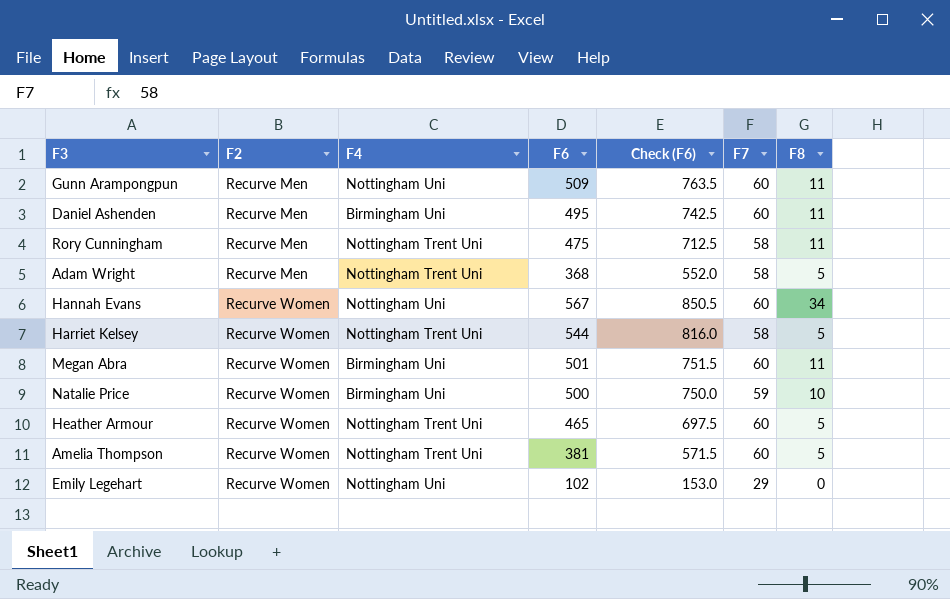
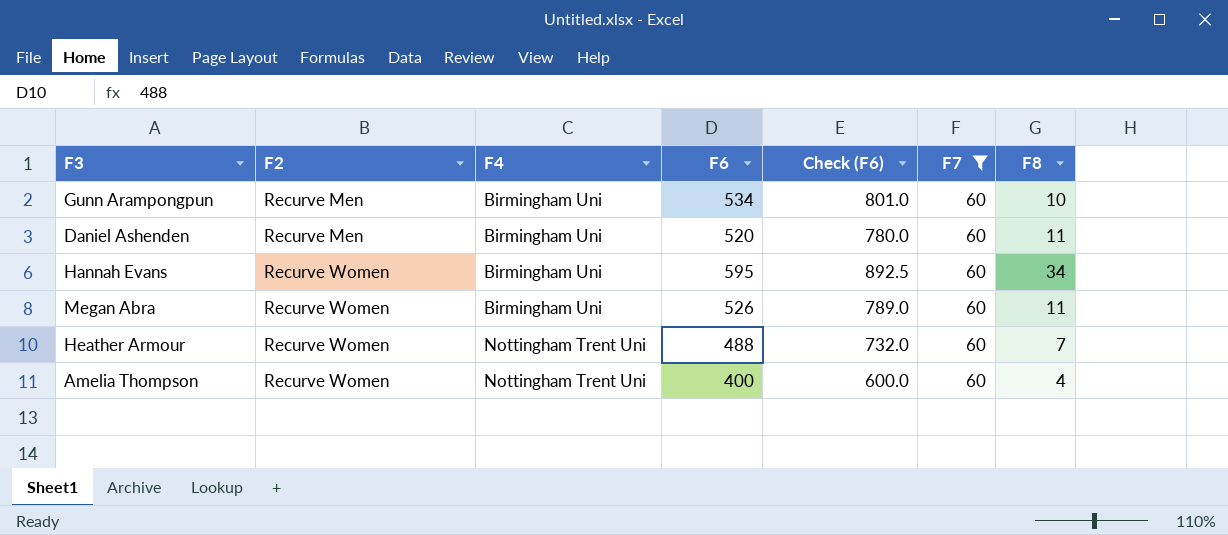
filter: none -> F7 = 60
Gunn Arampongpun | F4: Nottingham Uni -> Birmingham Uni
Gunn Arampongpun | F6: 509 -> 534
Gunn Arampongpun | Check (F6): 763.5 -> 801.0
Gunn Arampongpun | F8: 11 -> 10
Daniel Ashenden | F6: 495 -> 520
Daniel Ashenden | Check (F6): 742.5 -> 780.0
Hannah Evans | F4: Nottingham Uni -> Birmingham Uni
Hannah Evans | F6: 567 -> 595
Hannah Evans | Check (F6): 850.5 -> 892.5
Megan Abra | F6: 501 -> 526
Megan Abra | Check (F6): 751.5 -> 789.0
Heather Armour | F6: 465 -> 488
Heather Armour | Check (F6): 697.5 -> 732.0
Heather Armour | F8: 5 -> 7
Amelia Thompson | F6: 381 -> 400
Amelia Thompson | Check (F6): 571.5 -> 600.0
Amelia Thompson | F8: 5 -> 4

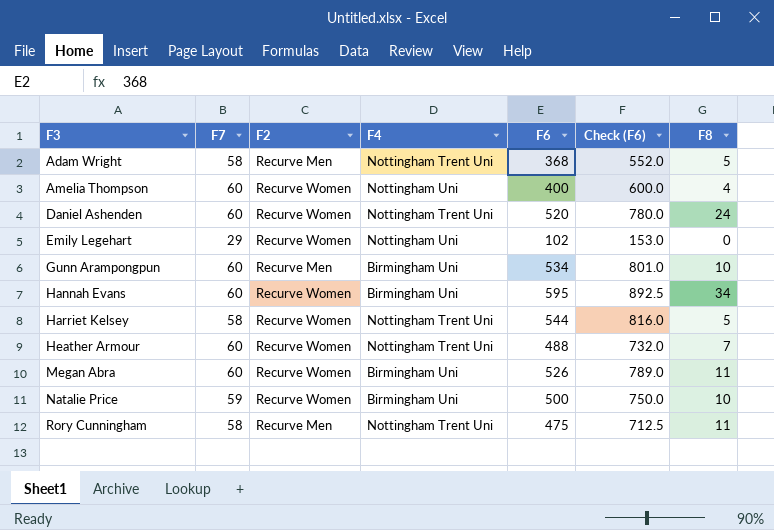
filter: F7 = 60 -> none
row order: F2 ascending -> F3 ascending
column F7 | position: 6 -> 2
Amelia Thompson | F4: Nottingham Trent Uni -> Nottingham Uni
Daniel Ashenden | F2: Recurve Men -> Recurve Women
Daniel Ashenden | F4: Birmingham Uni -> Nottingham Trent Uni
Daniel Ashenden | F8: 11 -> 24

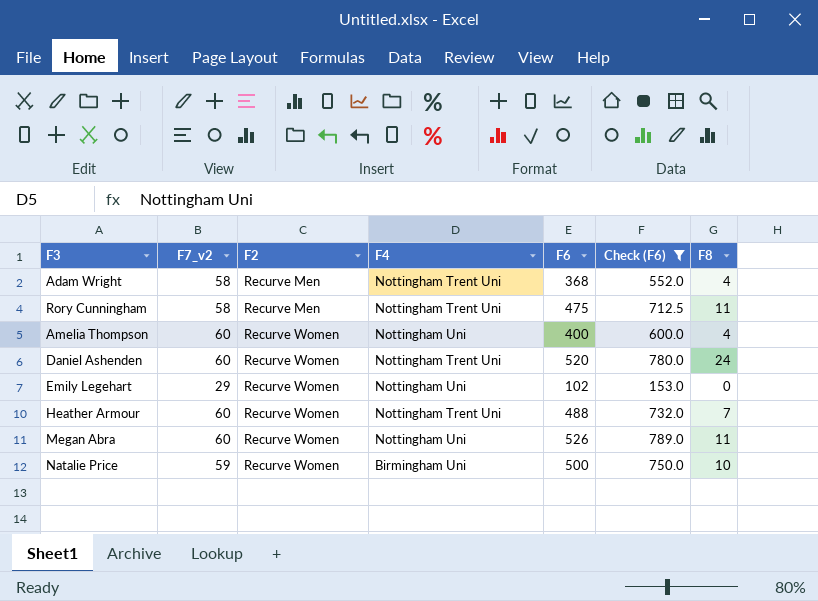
filter: none -> Check (F6) <= 789.0
row order: F3 ascending -> F2 ascending
column name: F7 -> F7_v2
Adam Wright | F8: 5 -> 4
Megan Abra | F4: Birmingham Uni -> Nottingham Uni

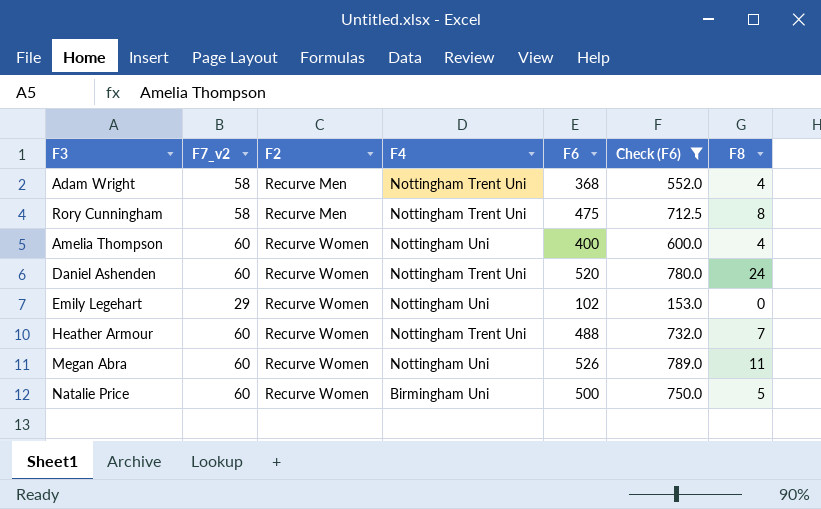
Rory Cunningham | F8: 11 -> 8
Natalie Price | F7_v2: 59 -> 60
Natalie Price | F8: 10 -> 5

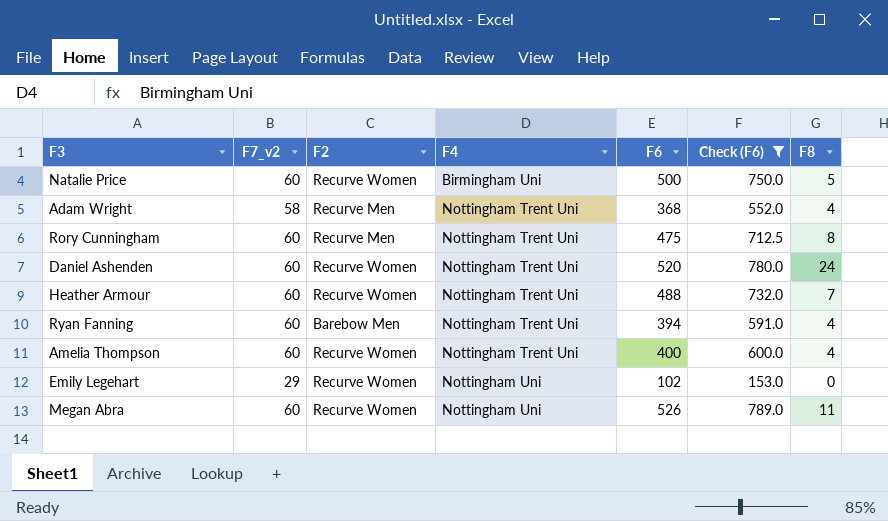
row order: F2 ascending -> F4 ascending
Rory Cunningham | F7_v2: 58 -> 60
row Ryan Fanning: none -> 60 | Barebow Men | Nottingham Trent Uni | 394 | 591.0 | 4
Amelia Thompson | F4: Nottingham Uni -> Nottingham Trent Uni

